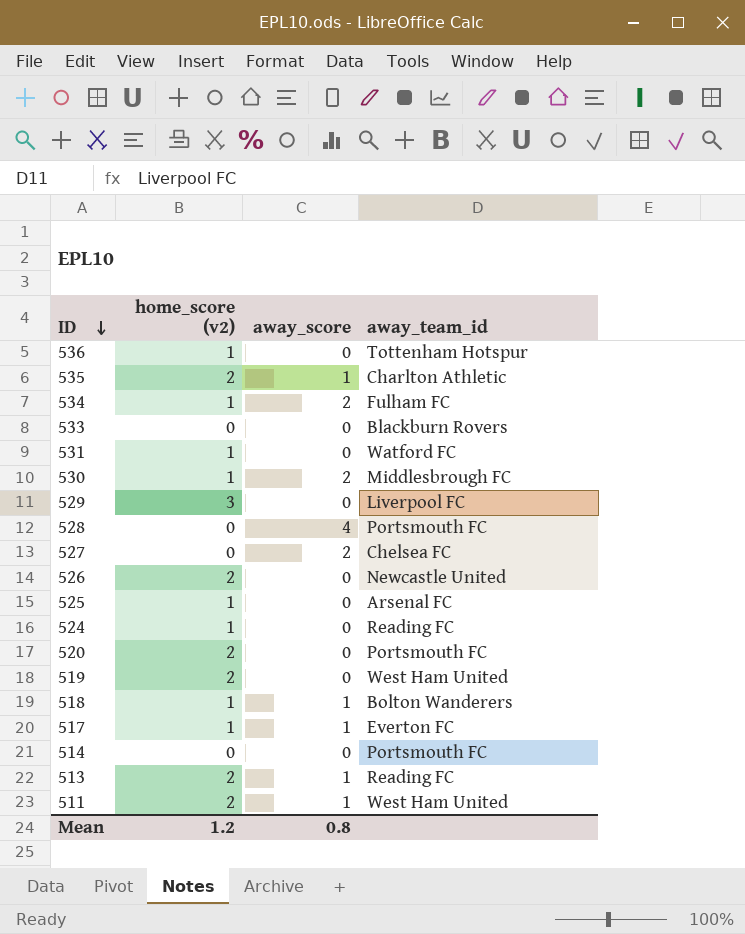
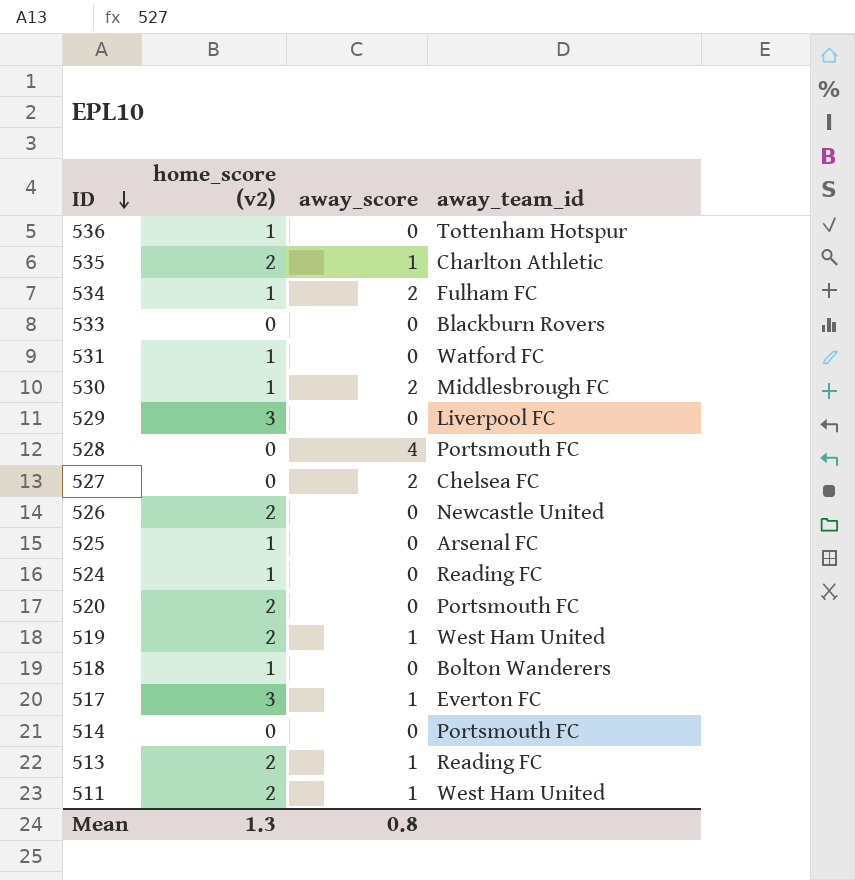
519 | away_score: 0 -> 1
518 | away_score: 1 -> 0
517 | home_score (v2): 1 -> 3
Mean | home_score (v2): 1.2 -> 1.3

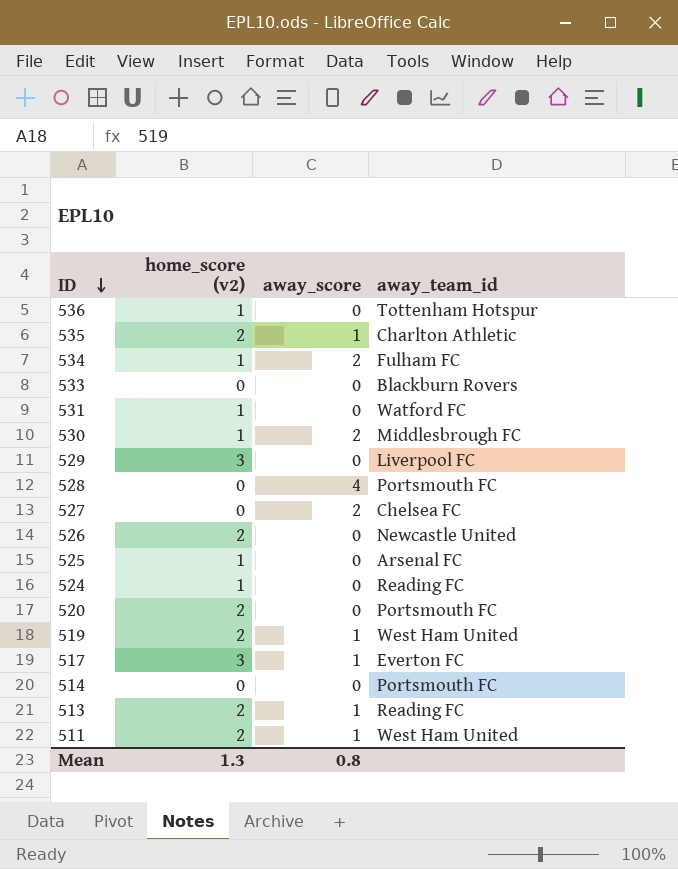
row 518: 1 | 0 | Bolton Wanderers -> none

